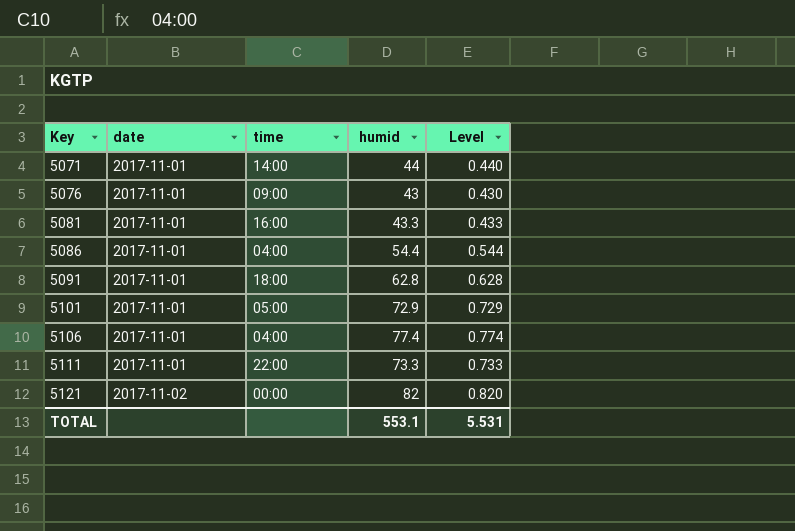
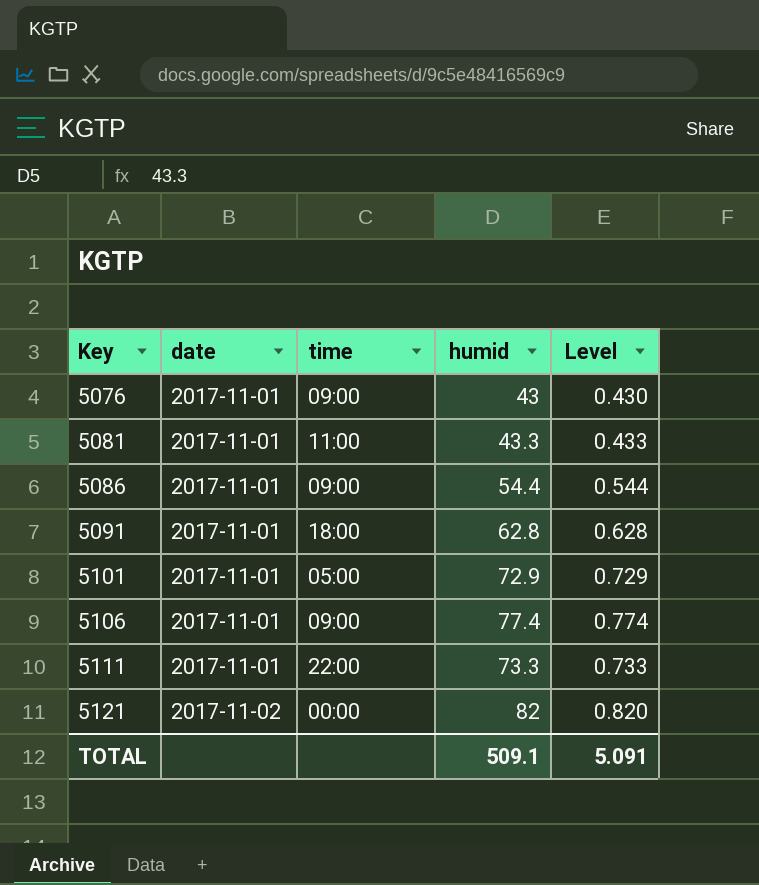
row 5071: 2017-11-01 | 14:00 | 44 | 0.440 -> none
5081 | time: 16:00 -> 11:00
5086 | time: 04:00 -> 09:00
5106 | time: 04:00 -> 09:00
TOTAL | humid: 553.1 -> 509.1
TOTAL | Level: 5.531 -> 5.091

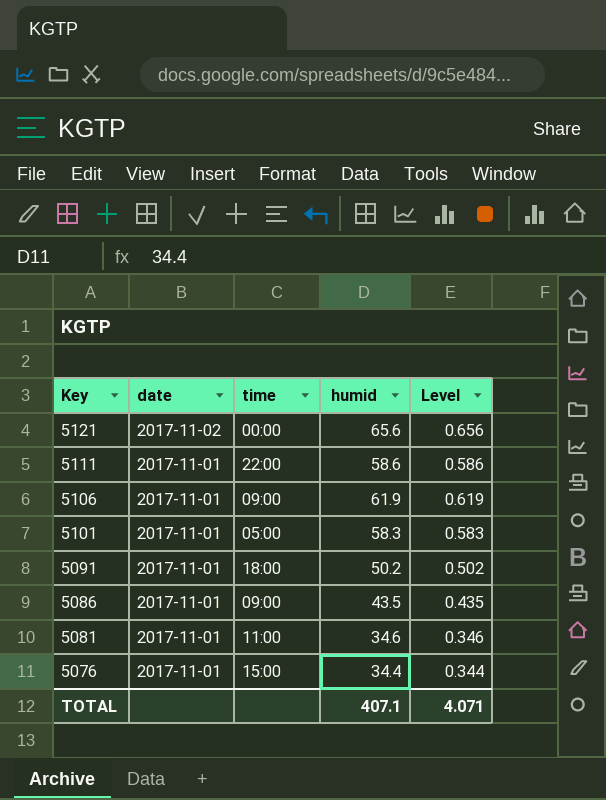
row order: Key ascending -> Key descending
5121 | humid: 82 -> 65.6
5121 | Level: 0.820 -> 0.656
5111 | humid: 73.3 -> 58.6
5111 | Level: 0.733 -> 0.586
5106 | humid: 77.4 -> 61.9
5106 | Level: 0.774 -> 0.619
5101 | humid: 72.9 -> 58.3
5101 | Level: 0.729 -> 0.583
5091 | humid: 62.8 -> 50.2
5091 | Level: 0.628 -> 0.502
5086 | humid: 54.4 -> 43.5
5086 | Level: 0.544 -> 0.435
5081 | humid: 43.3 -> 34.6
5081 | Level: 0.433 -> 0.346
5076 | time: 09:00 -> 15:00
5076 | humid: 43 -> 34.4
5076 | Level: 0.430 -> 0.344
TOTAL | humid: 509.1 -> 407.1
TOTAL | Level: 5.091 -> 4.071

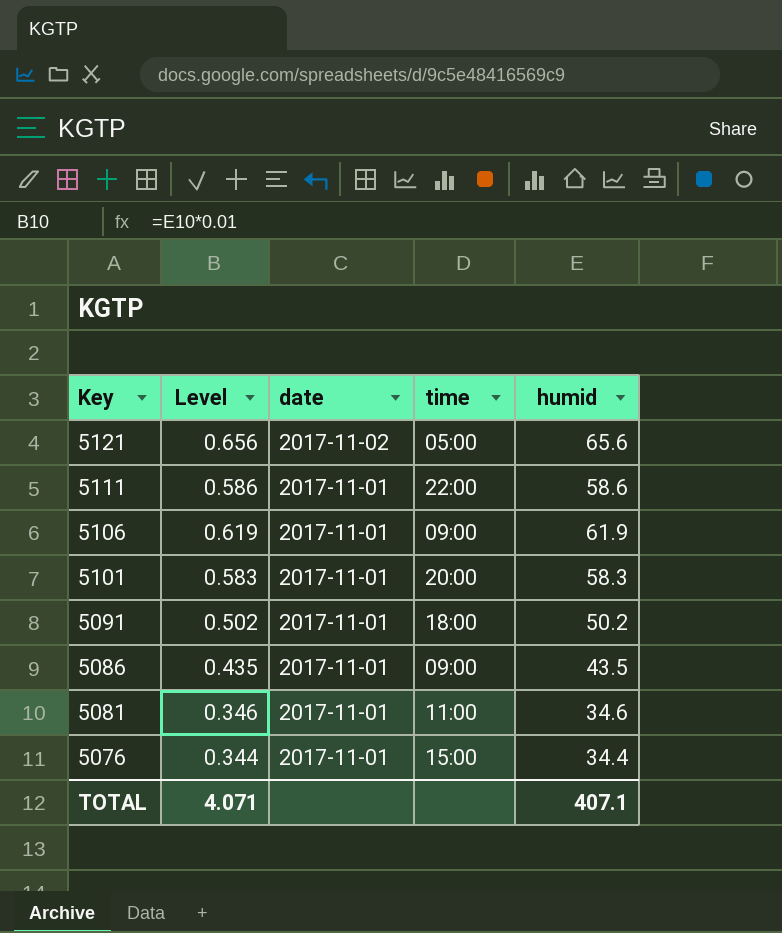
column Level | position: 5 -> 2
5121 | time: 00:00 -> 05:00
5101 | time: 05:00 -> 20:00

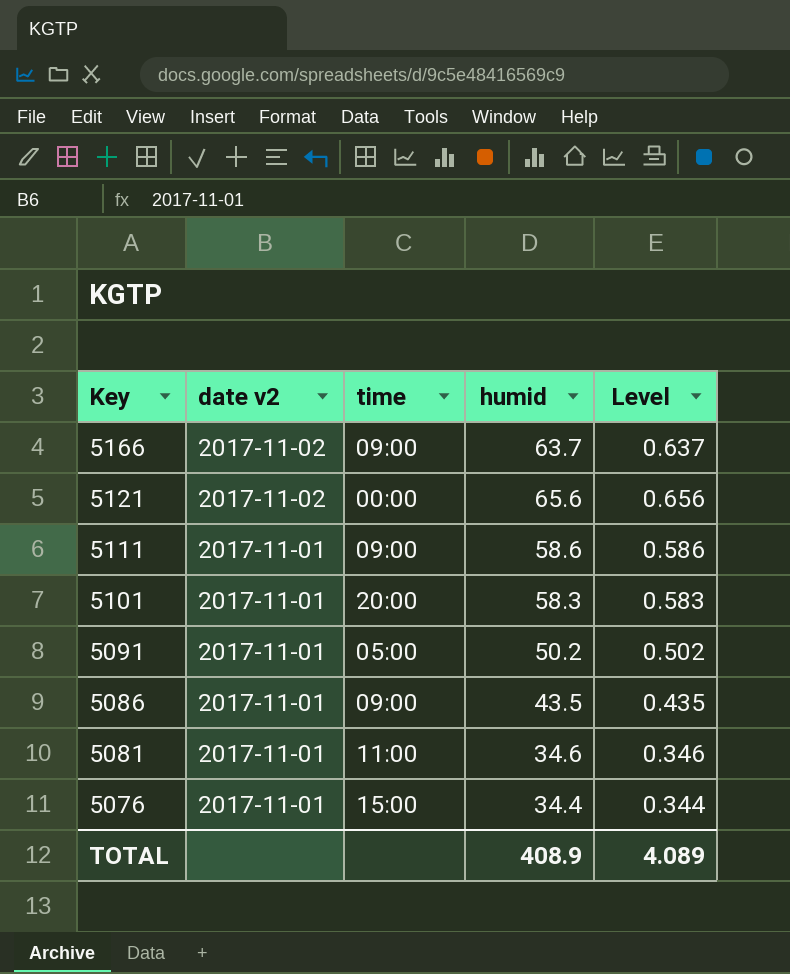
column name: date -> date v2
column Level | position: 2 -> 5
row 5106: 0.619 | 2017-11-01 | 09:00 | 61.9 -> none
row 5166: none -> 2017-11-02 | 09:00 | 63.7 | 0.637
5121 | time: 05:00 -> 00:00
5111 | time: 22:00 -> 09:00
5091 | time: 18:00 -> 05:00
TOTAL | humid: 407.1 -> 408.9
TOTAL | Level: 4.071 -> 4.089

